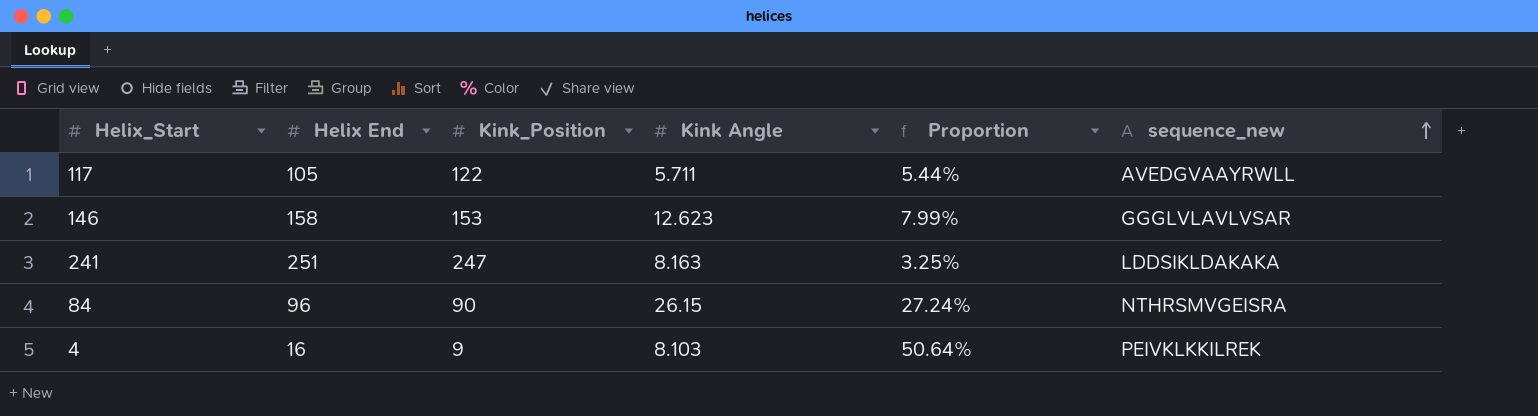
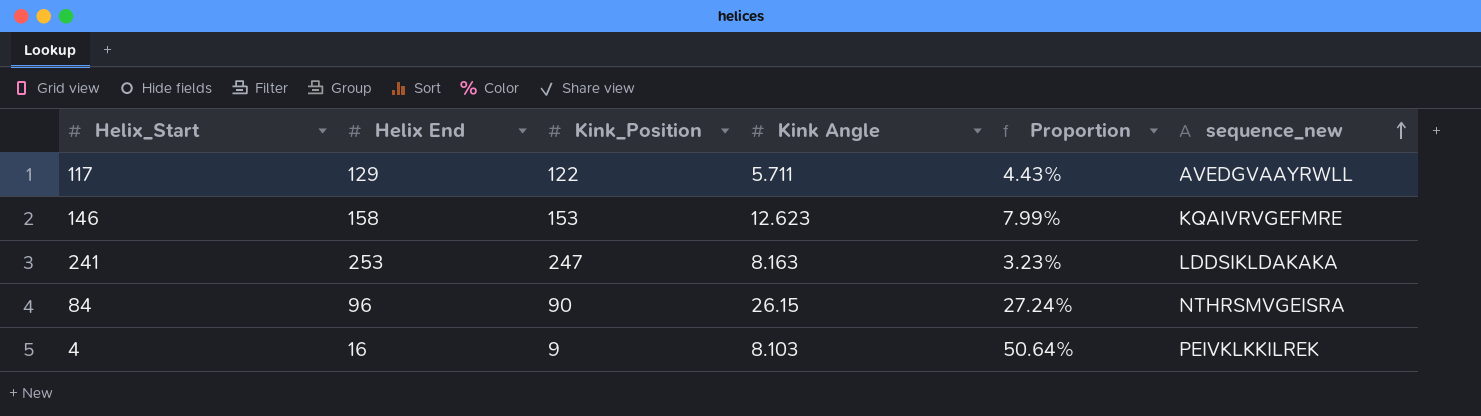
117 | Helix End: 105 -> 129
117 | Proportion: 5.44% -> 4.43%
146 | sequence_new: GGGLVLAVLVSAR -> KQAIVRVGEFMRE
241 | Helix End: 251 -> 253
241 | Proportion: 3.25% -> 3.23%

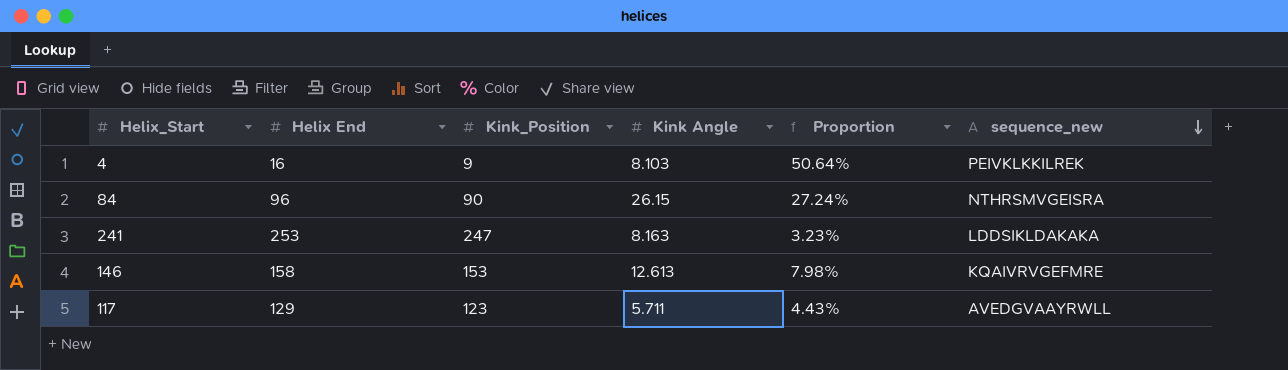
row order: sequence_new ascending -> sequence_new descending
146 | Kink Angle: 12.623 -> 12.613
146 | Proportion: 7.99% -> 7.98%
117 | Kink_Position: 122 -> 123

